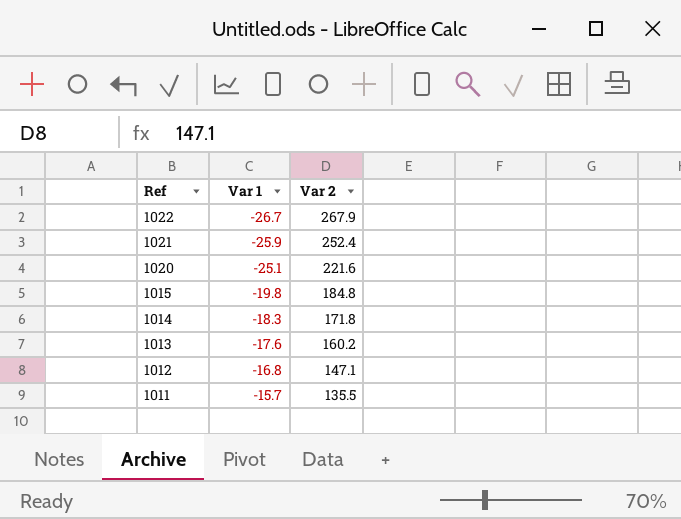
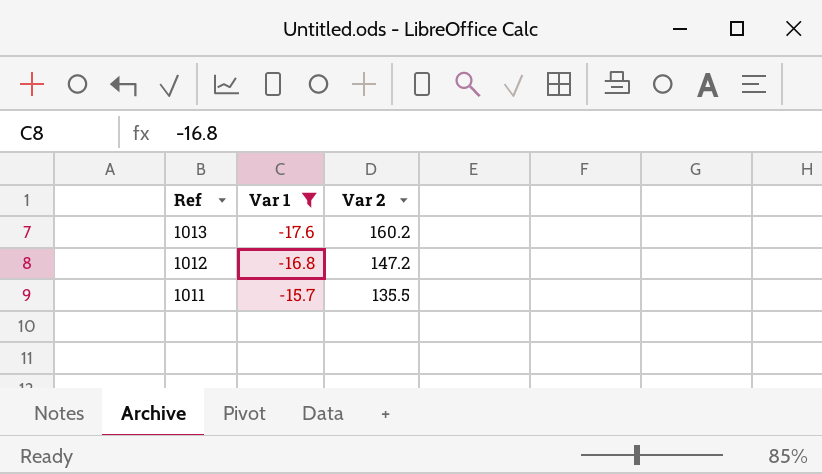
filter: none -> Var 1 >= -17.6
1012 | Var 2: 147.1 -> 147.2

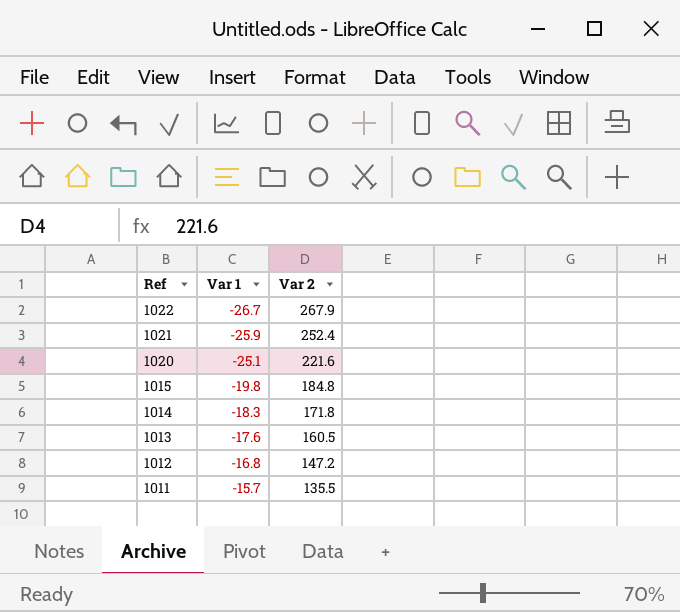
filter: Var 1 >= -17.6 -> none
1013 | Var 2: 160.2 -> 160.5

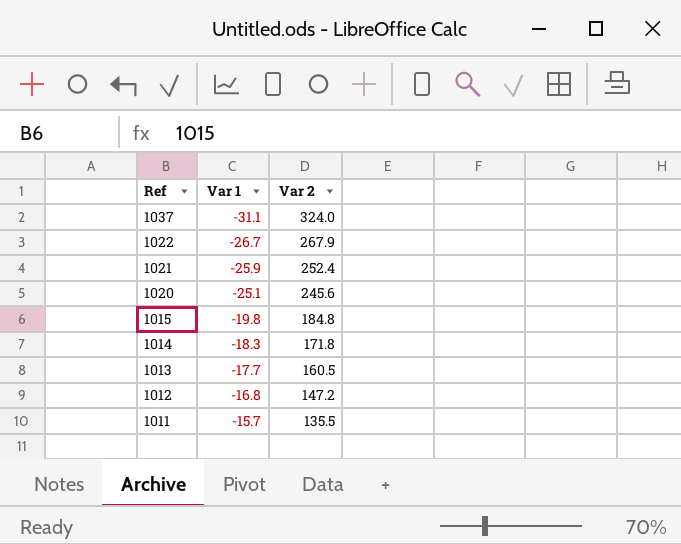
row 1037: none -> -31.1 | 324.0
1020 | Var 2: 221.6 -> 245.6
1013 | Var 1: -17.6 -> -17.7

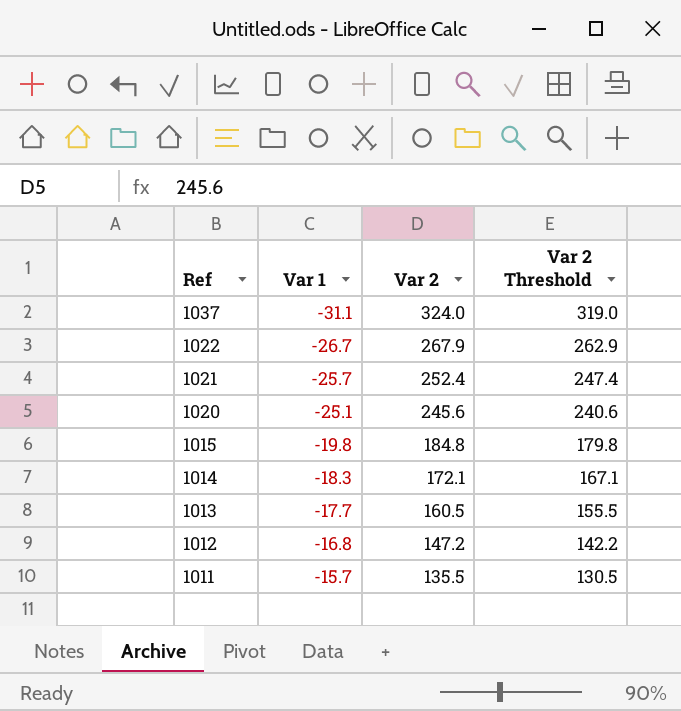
column Var 2 Threshold | formula: none -> [Var 2] - 5
1021 | Var 1: -25.9 -> -25.7
1014 | Var 2: 171.8 -> 172.1

